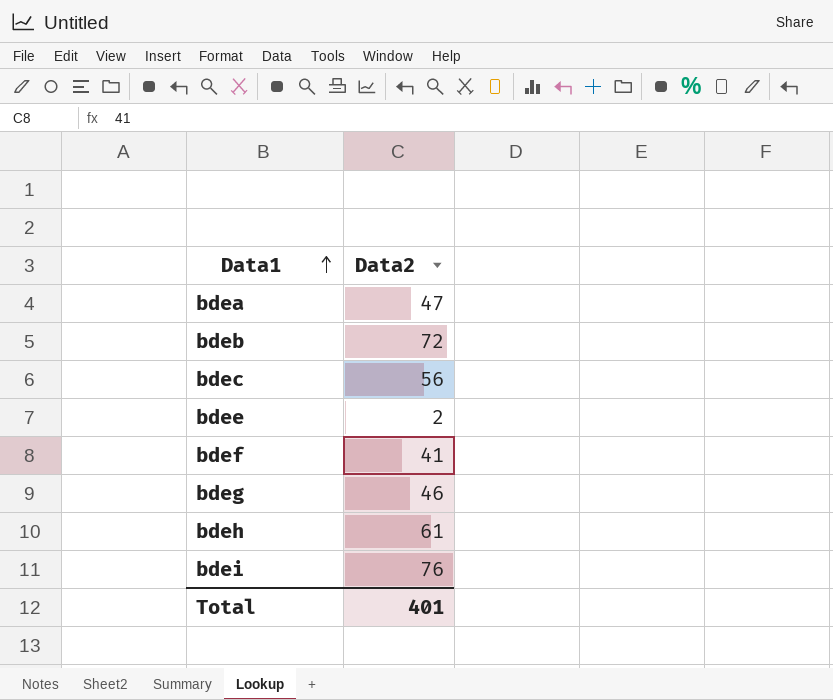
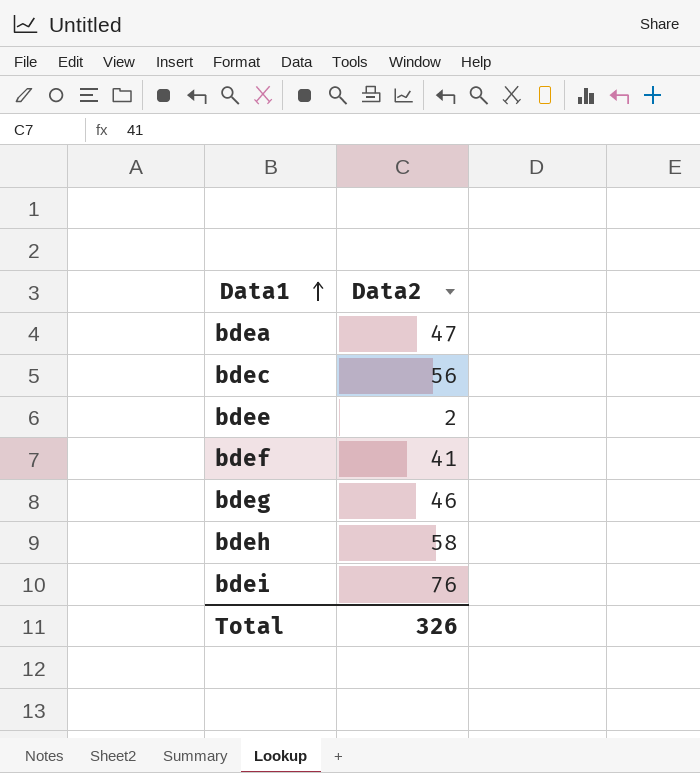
row bdeb: 72 -> none
bdeh | Data2: 61 -> 58
Total | Data2: 401 -> 326

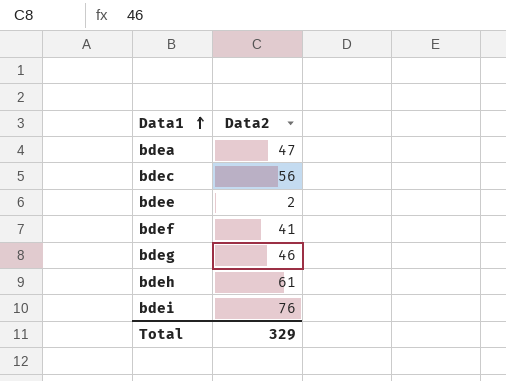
bdeh | Data2: 58 -> 61
Total | Data2: 326 -> 329

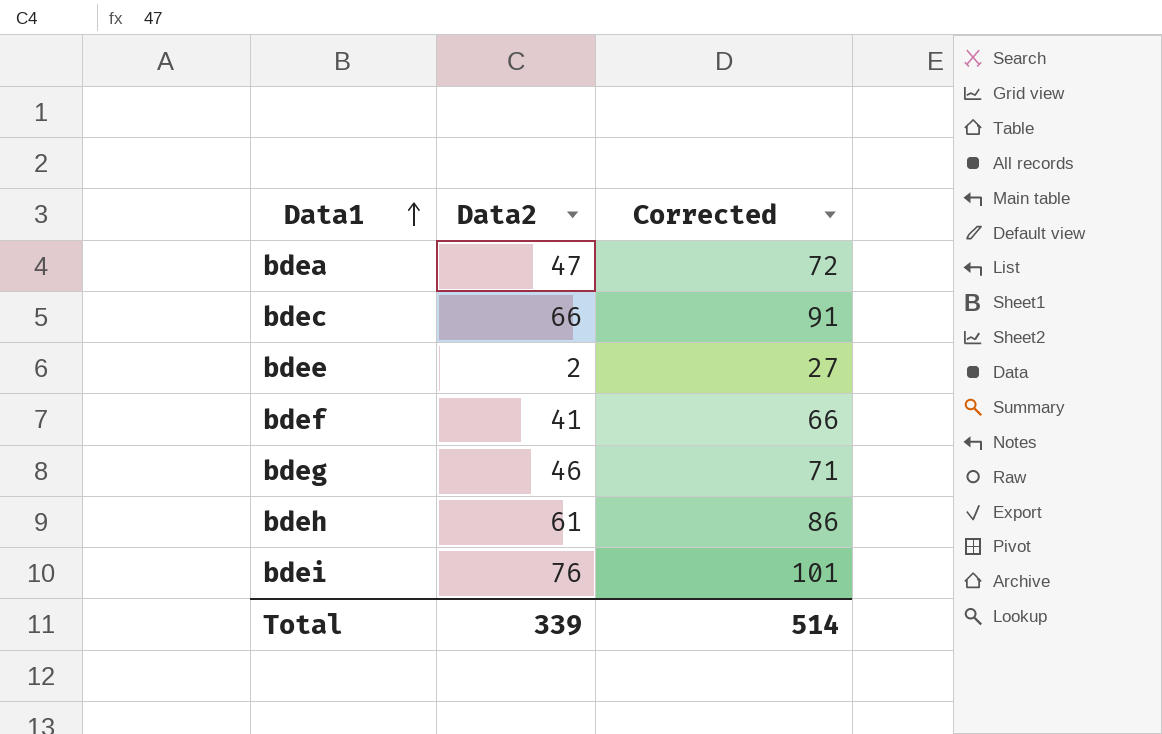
column Corrected | formula: none -> [Data2] + 25
bdec | Data2: 56 -> 66
Total | Data2: 329 -> 339

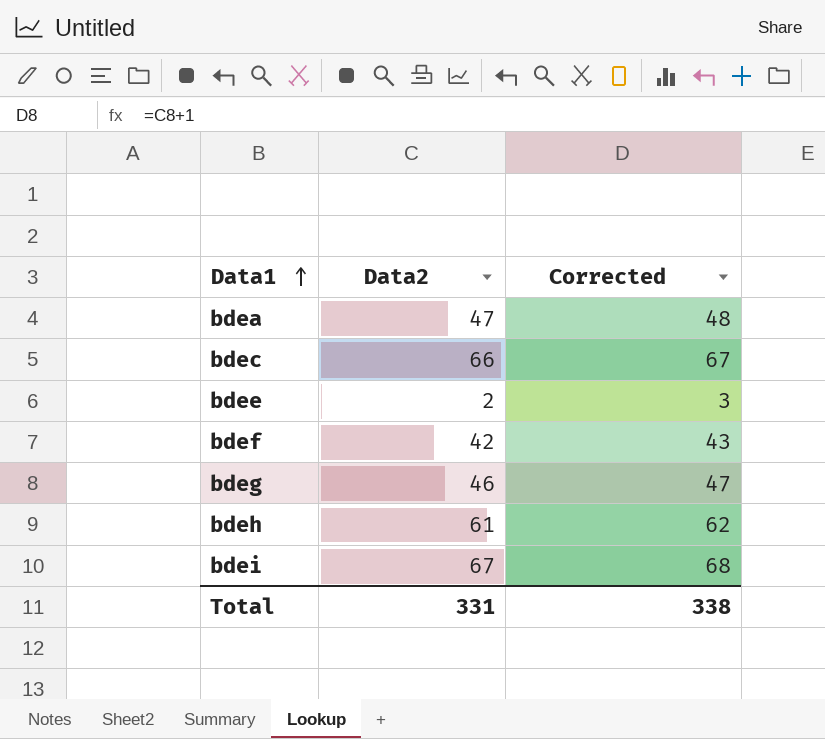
column Corrected | formula: [Data2] + 25 -> [Data2] + 1
bdef | Data2: 41 -> 42
bdei | Data2: 76 -> 67
Total | Data2: 339 -> 331
Total | Corrected: 514 -> 338

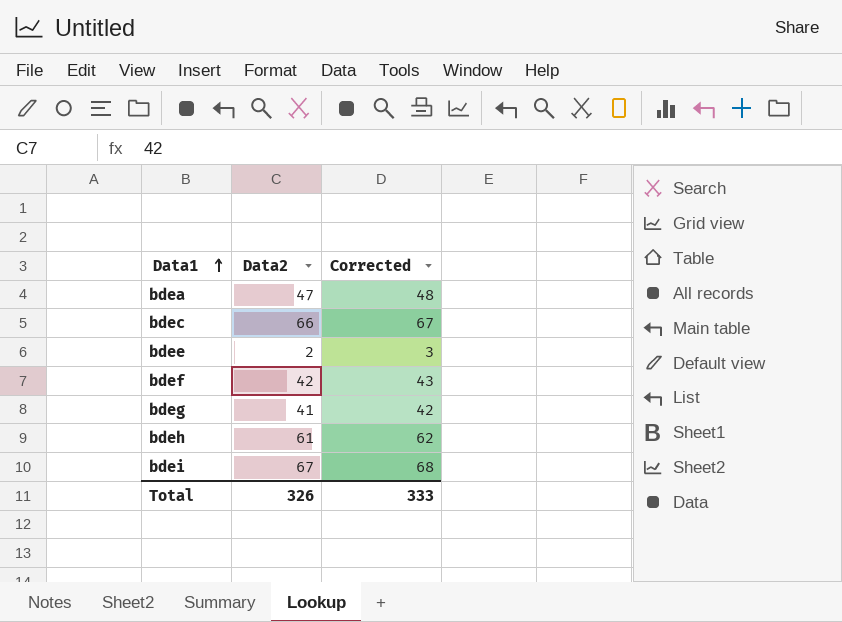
bdeg | Data2: 46 -> 41
bdeg | Corrected: 47 -> 42
Total | Data2: 331 -> 326
Total | Corrected: 338 -> 333

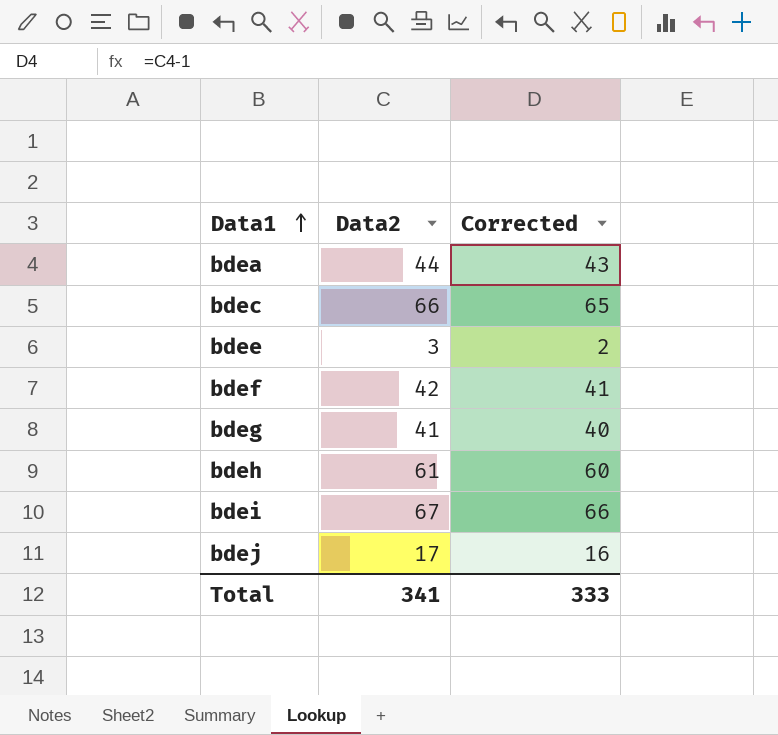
column Corrected | formula: [Data2] + 1 -> [Data2] - 1
bdea | Data2: 47 -> 44
bdee | Data2: 2 -> 3
row bdej: none -> 17 | 16
Total | Data2: 326 -> 341

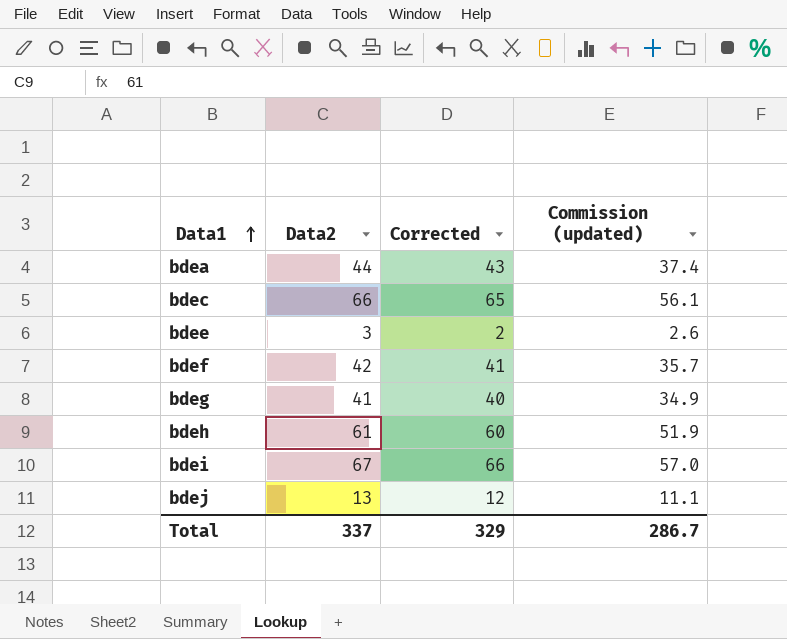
column Commission (updated) | formula: none -> [Data2] * 0.85
bdej | Data2: 17 -> 13
bdej | Corrected: 16 -> 12
Total | Data2: 341 -> 337
Total | Corrected: 333 -> 329

